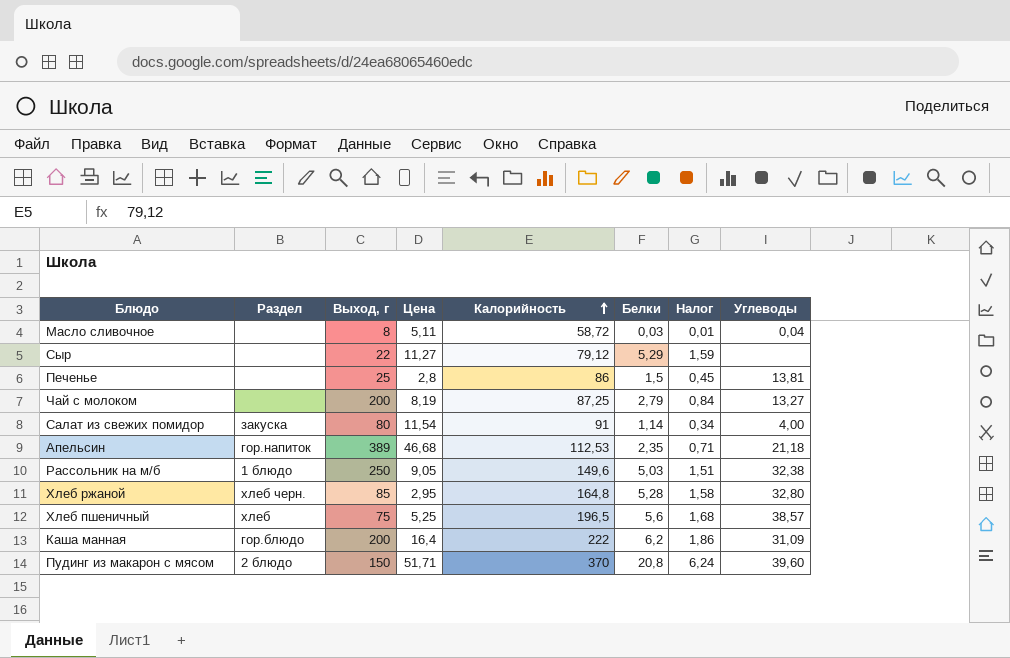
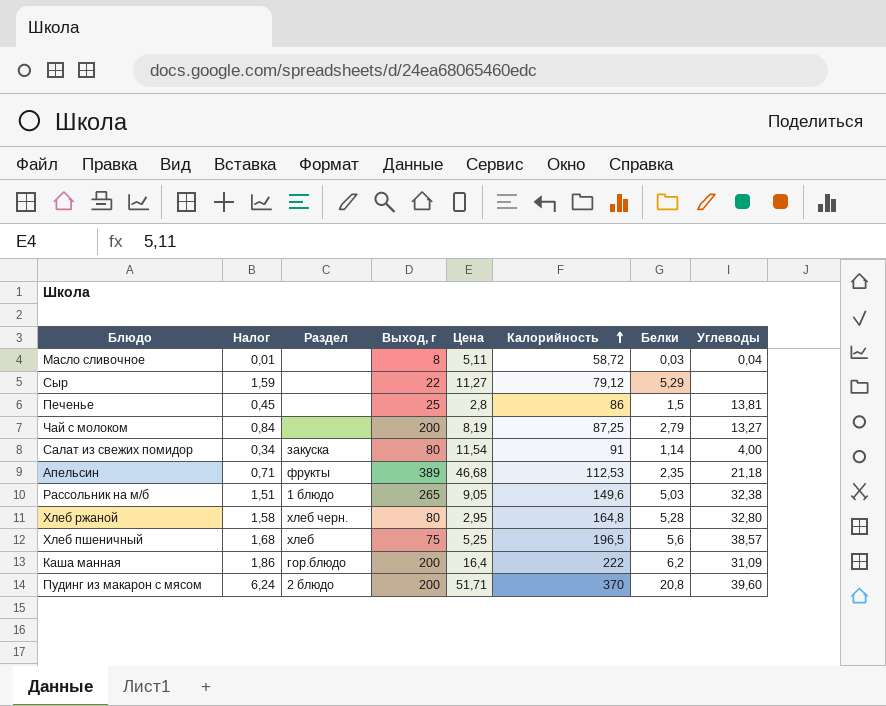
column Налог | position: 7 -> 2
Апельсин | Раздел: гор.напиток -> фрукты
Рассольник на м/б | Выход, г: 250 -> 265
Хлеб ржаной | Выход, г: 85 -> 80
Пудинг из макарон с мясом | Выход, г: 150 -> 200

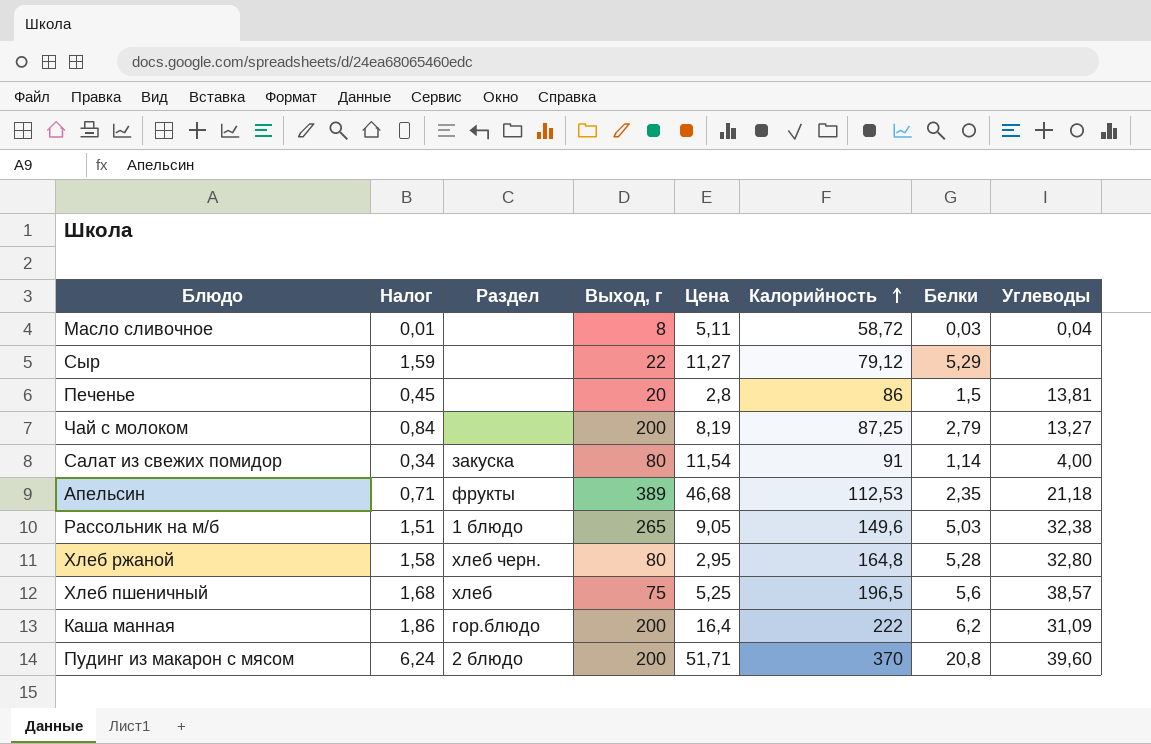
Печенье | Выход, г: 25 -> 20

